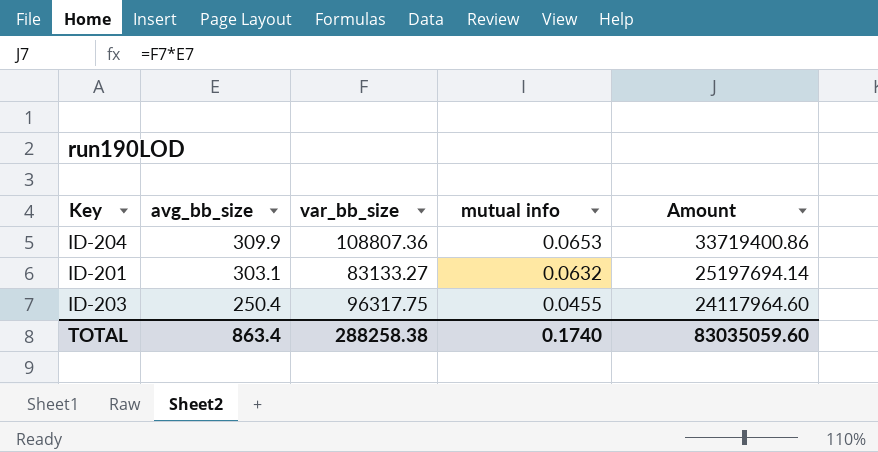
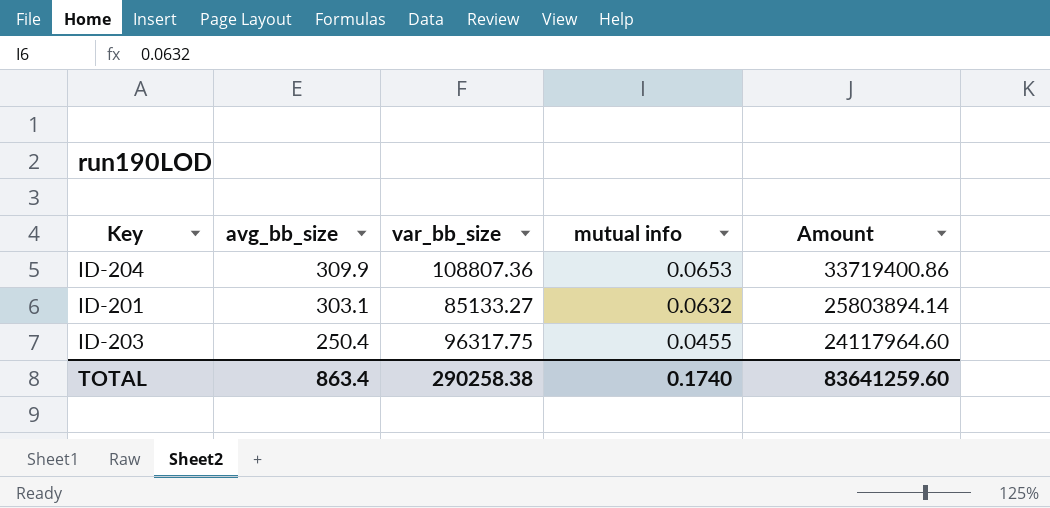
ID-201 | var_bb_size: 83133.27 -> 85133.27
ID-201 | Amount: 25197694.14 -> 25803894.14
TOTAL | var_bb_size: 288258.38 -> 290258.38
TOTAL | Amount: 83035059.60 -> 83641259.60

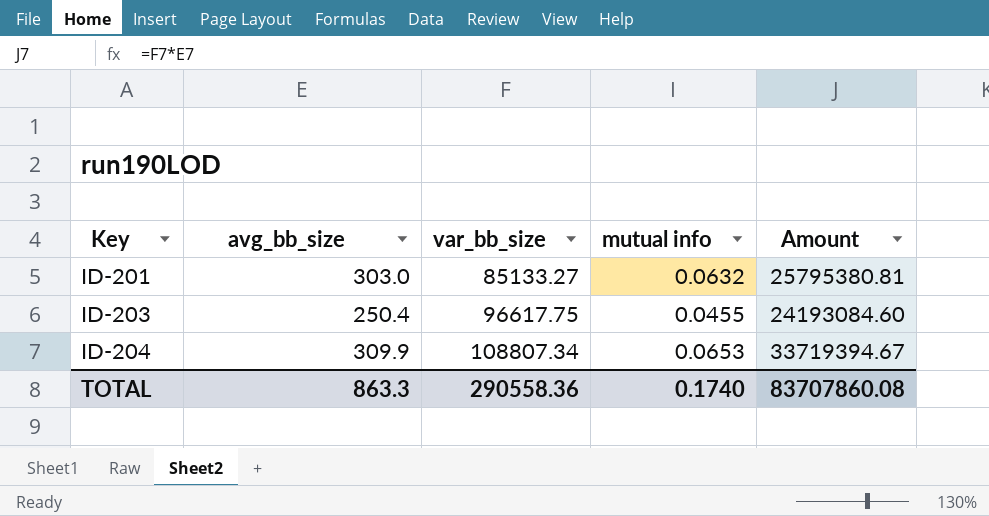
row order: avg_bb_size descending -> Key ascending
ID-201 | avg_bb_size: 303.1 -> 303.0
ID-201 | Amount: 25803894.14 -> 25795380.81
ID-203 | var_bb_size: 96317.75 -> 96617.75
ID-203 | Amount: 24117964.60 -> 24193084.60
ID-204 | var_bb_size: 108807.36 -> 108807.34
ID-204 | Amount: 33719400.86 -> 33719394.67
TOTAL | avg_bb_size: 863.4 -> 863.3
TOTAL | var_bb_size: 290258.38 -> 290558.36
TOTAL | Amount: 83641259.60 -> 83707860.08

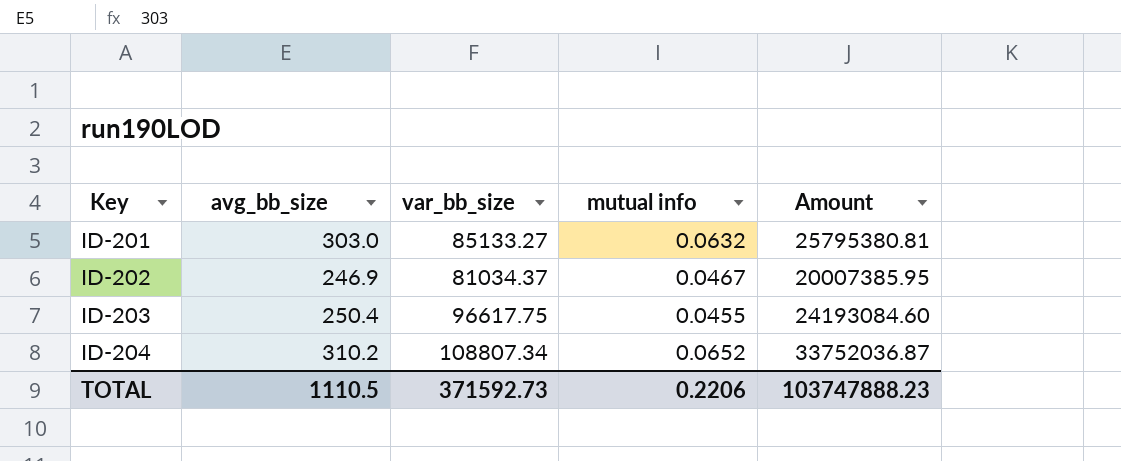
row ID-202: none -> 246.9 | 81034.37 | 0.0467 | 20007385.95
ID-204 | avg_bb_size: 309.9 -> 310.2
ID-204 | mutual info: 0.0653 -> 0.0652
ID-204 | Amount: 33719394.67 -> 33752036.87
TOTAL | avg_bb_size: 863.3 -> 1110.5
TOTAL | var_bb_size: 290558.36 -> 371592.73
TOTAL | mutual info: 0.1740 -> 0.2206
TOTAL | Amount: 83707860.08 -> 103747888.23

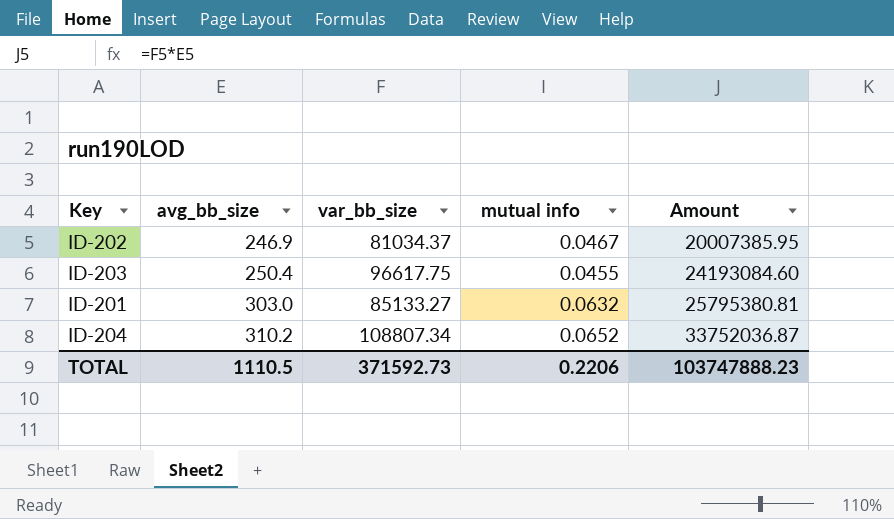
row order: Key ascending -> avg_bb_size ascending

